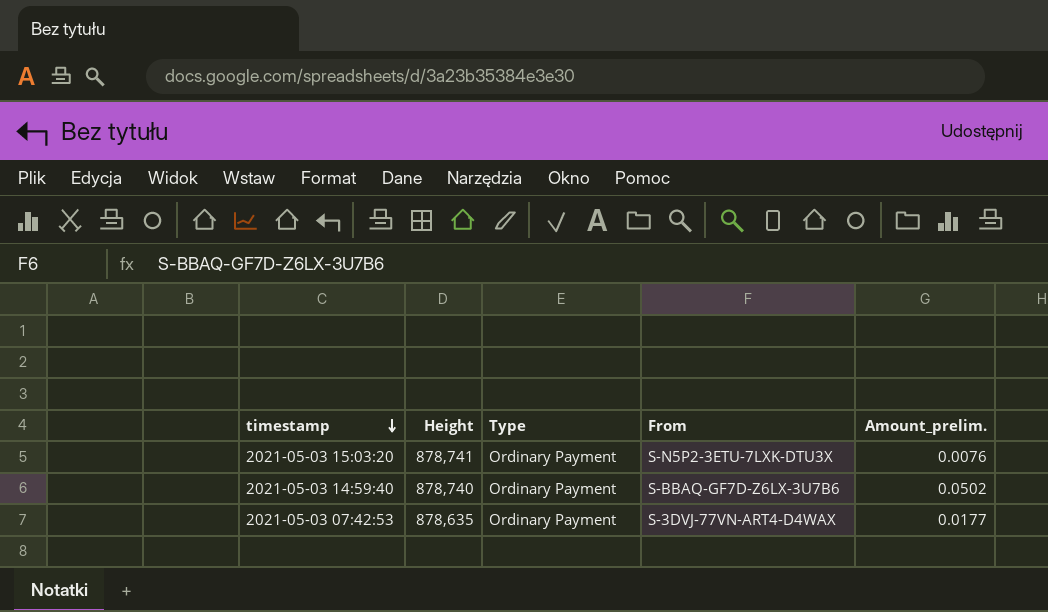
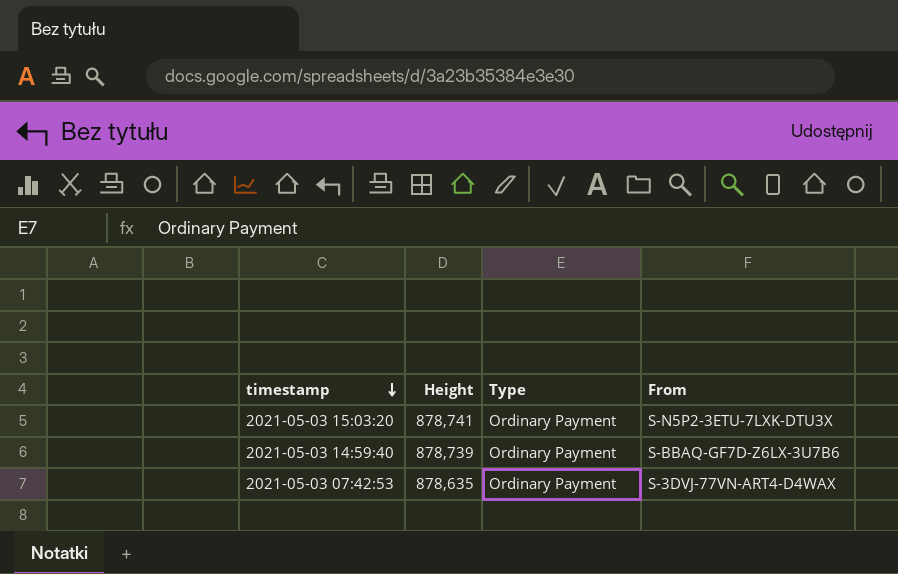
column Amount_prelim. | position: 5 -> none
2021-05-03 14:59:40 | Height: 878,740 -> 878,739

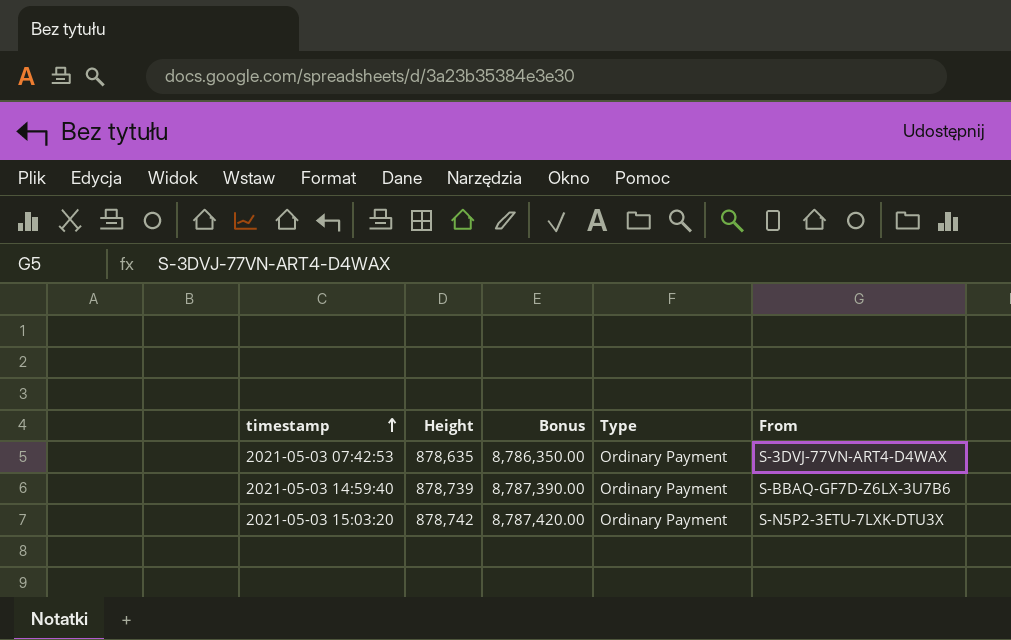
row order: timestamp descending -> timestamp ascending
column Bonus | formula: none -> [Height] * 10
2021-05-03 15:03:20 | Height: 878,741 -> 878,742

